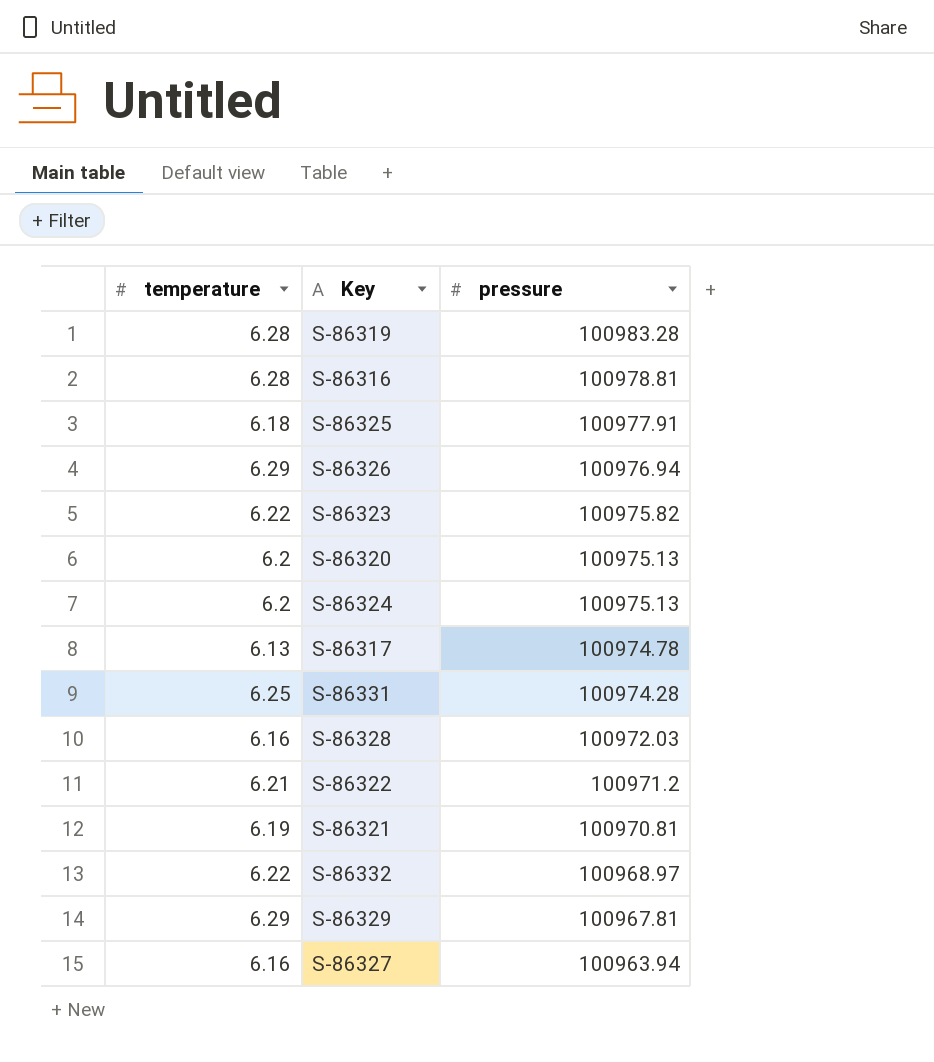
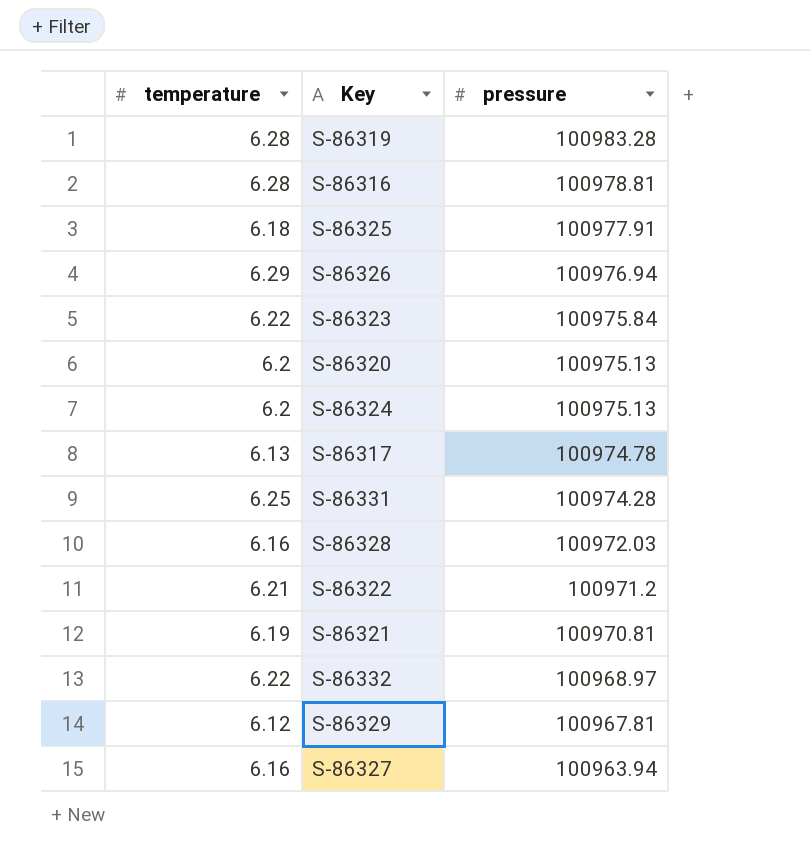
S-86323 | pressure: 100975.82 -> 100975.84
S-86329 | temperature: 6.29 -> 6.12

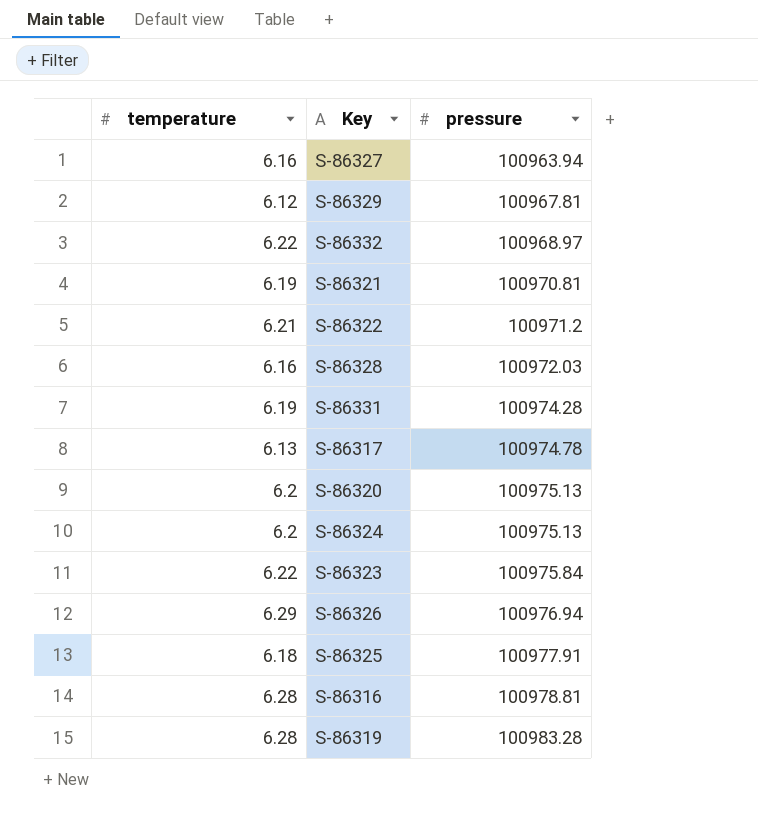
row order: pressure descending -> pressure ascending
S-86331 | temperature: 6.25 -> 6.19

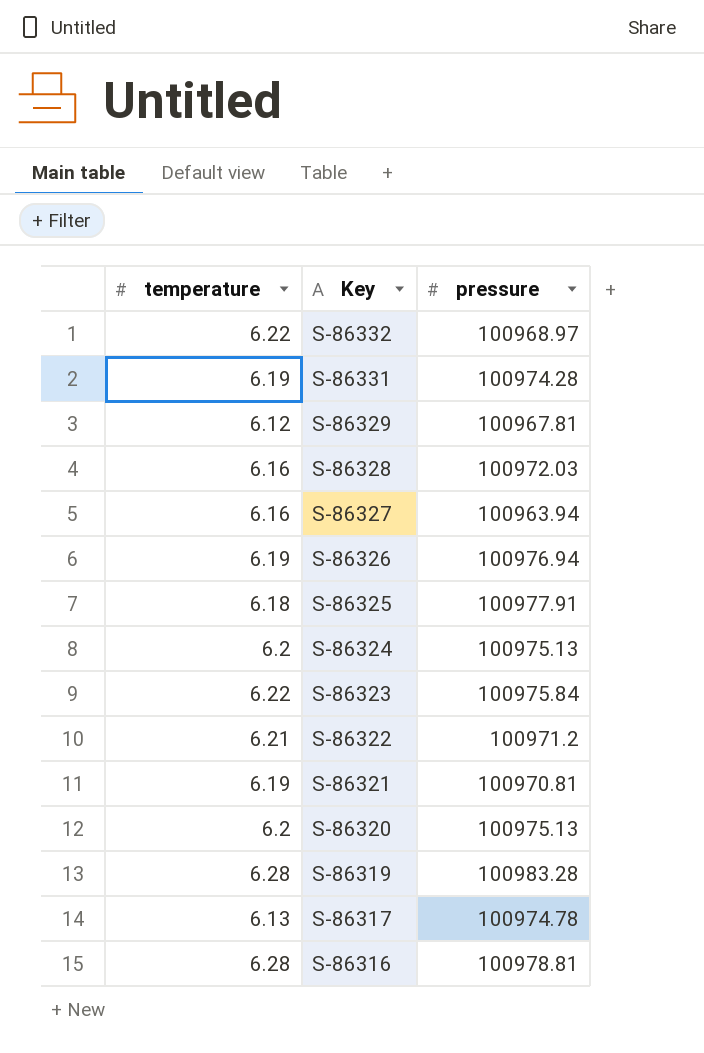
row order: pressure ascending -> Key descending
S-86326 | temperature: 6.29 -> 6.19

